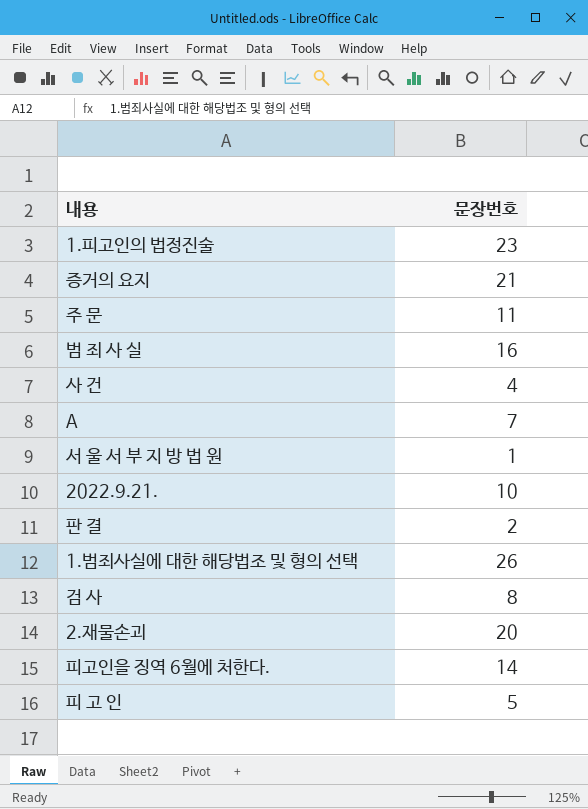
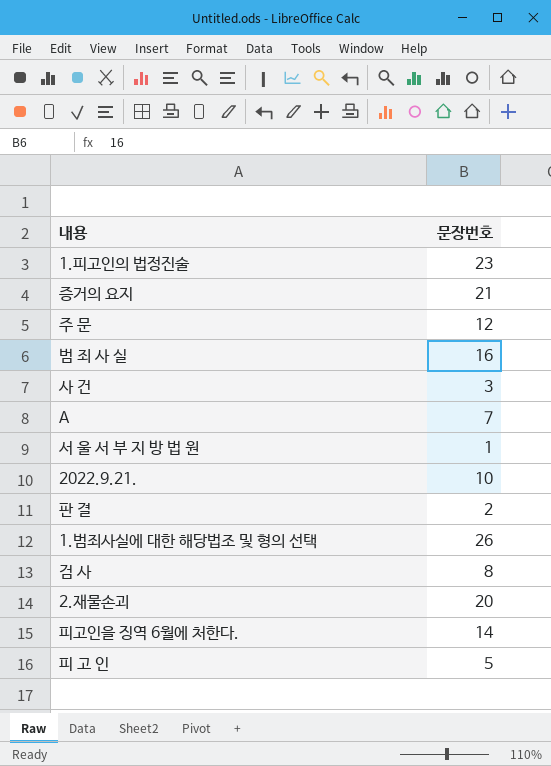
주 문 | 문장번호: 11 -> 12
사 건 | 문장번호: 4 -> 3

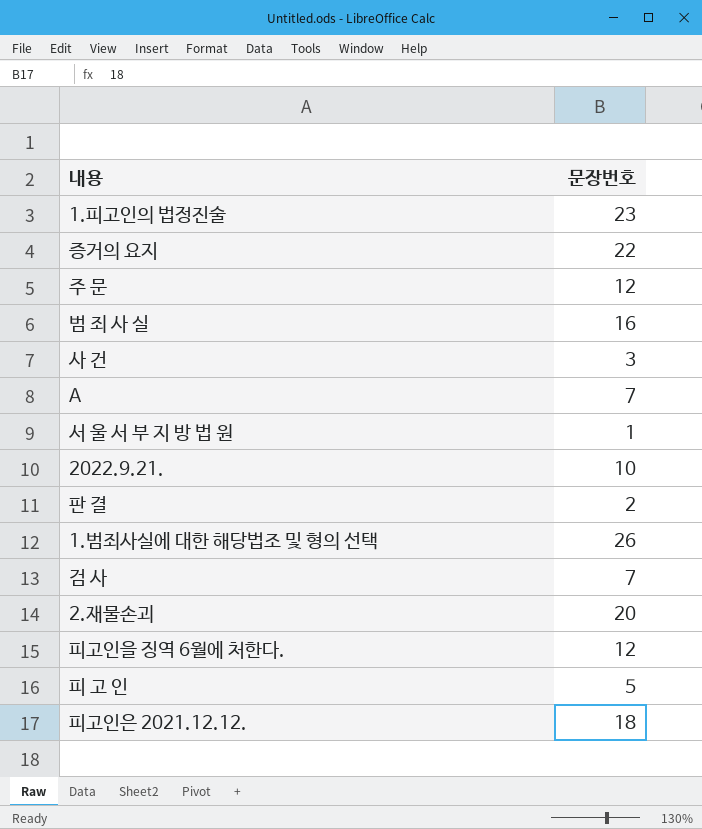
증거의 요지 | 문장번호: 21 -> 22
검 사 | 문장번호: 8 -> 7
피고인을 징역 6월에 처한다. | 문장번호: 14 -> 12
row 피고인은 2021.12.12.: none -> 18

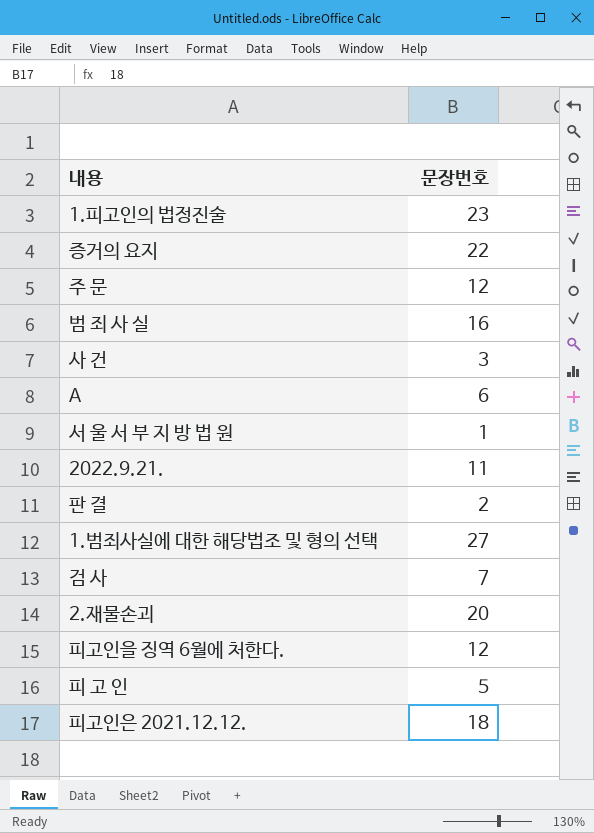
A | 문장번호: 7 -> 6
2022.9.21. | 문장번호: 10 -> 11
1.범죄사실에 대한 해당법조 및 형의 선택 | 문장번호: 26 -> 27

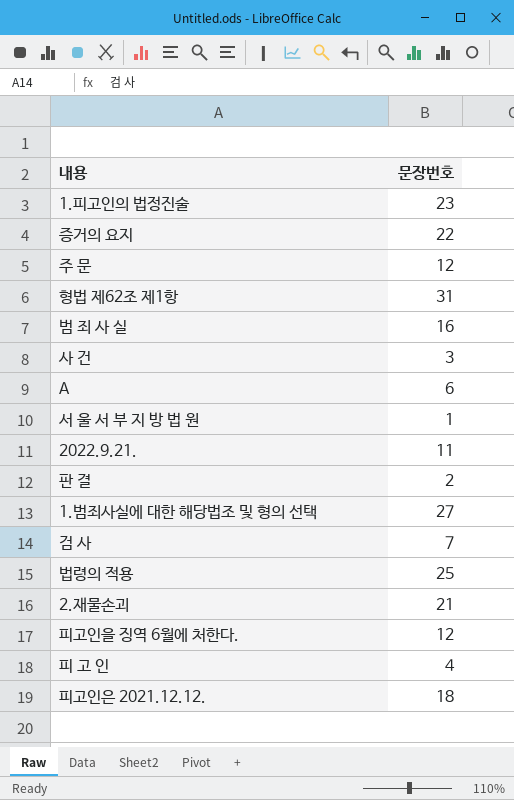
row 형법 제62조 제1항: none -> 31
row 법령의 적용: none -> 25
2.재물손괴 | 문장번호: 20 -> 21
피 고 인 | 문장번호: 5 -> 4

